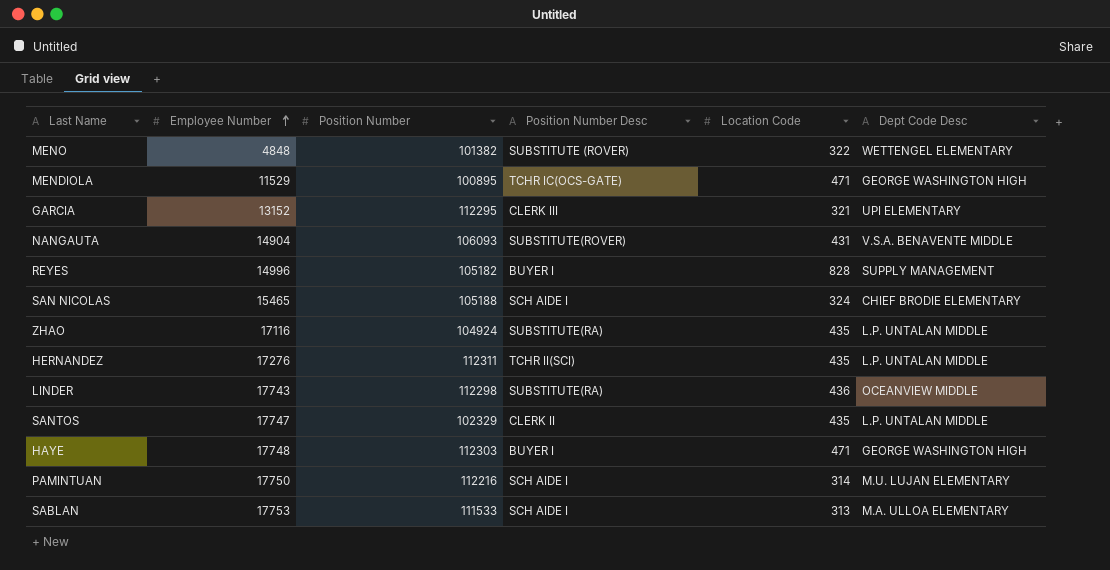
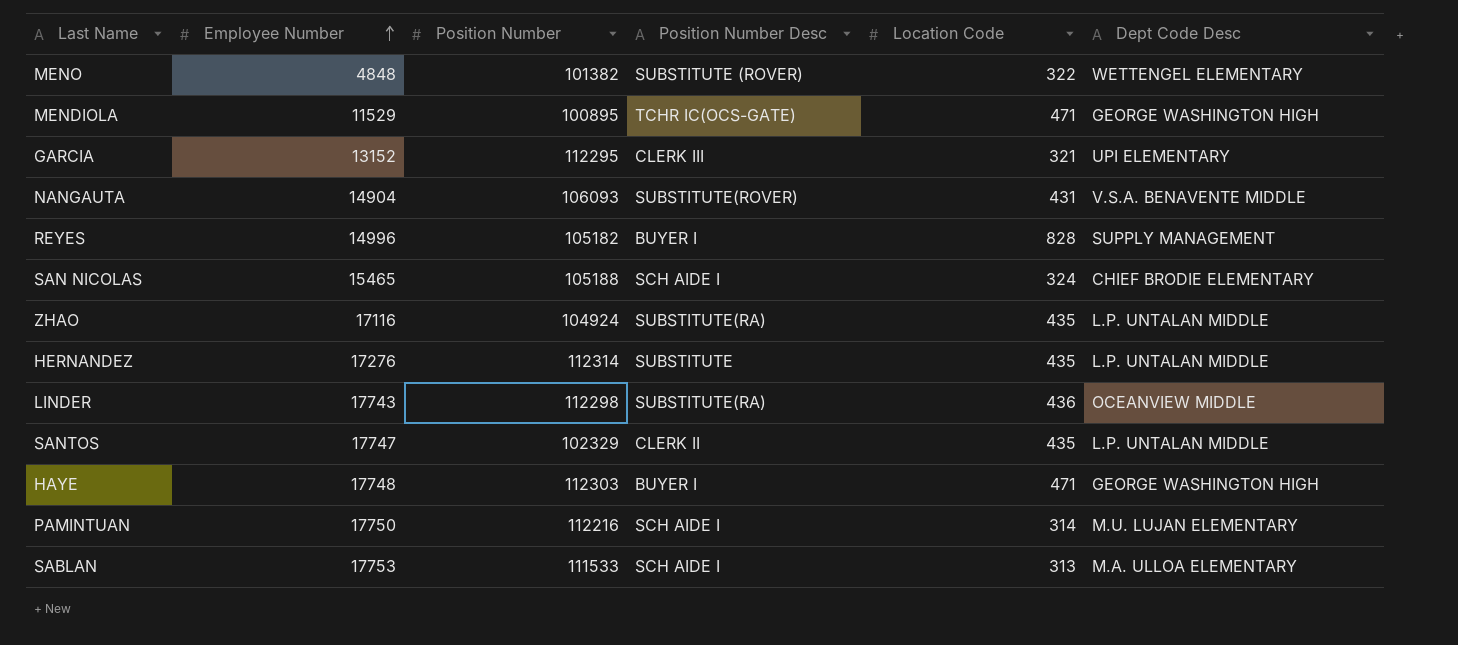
HERNANDEZ | Position Number: 112311 -> 112314
HERNANDEZ | Position Number Desc: TCHR II(SCI) -> SUBSTITUTE

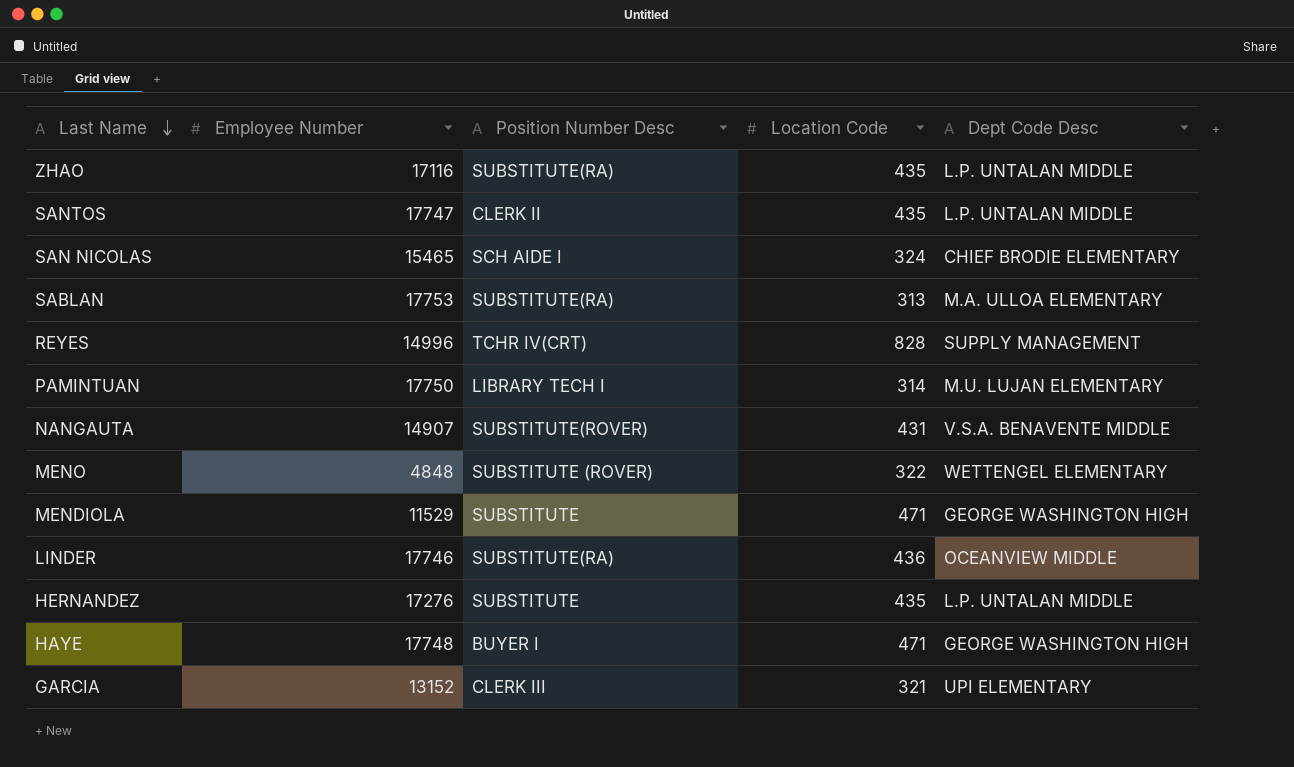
row order: Employee Number ascending -> Last Name descending
column Position Number | position: 3 -> none
SABLAN | Position Number Desc: SCH AIDE I -> SUBSTITUTE(RA)
REYES | Position Number Desc: BUYER I -> TCHR IV(CRT)
PAMINTUAN | Position Number Desc: SCH AIDE I -> LIBRARY TECH I
NANGAUTA | Employee Number: 14904 -> 14907
MENDIOLA | Position Number Desc: TCHR IC(OCS-GATE) -> SUBSTITUTE
LINDER | Employee Number: 17743 -> 17746

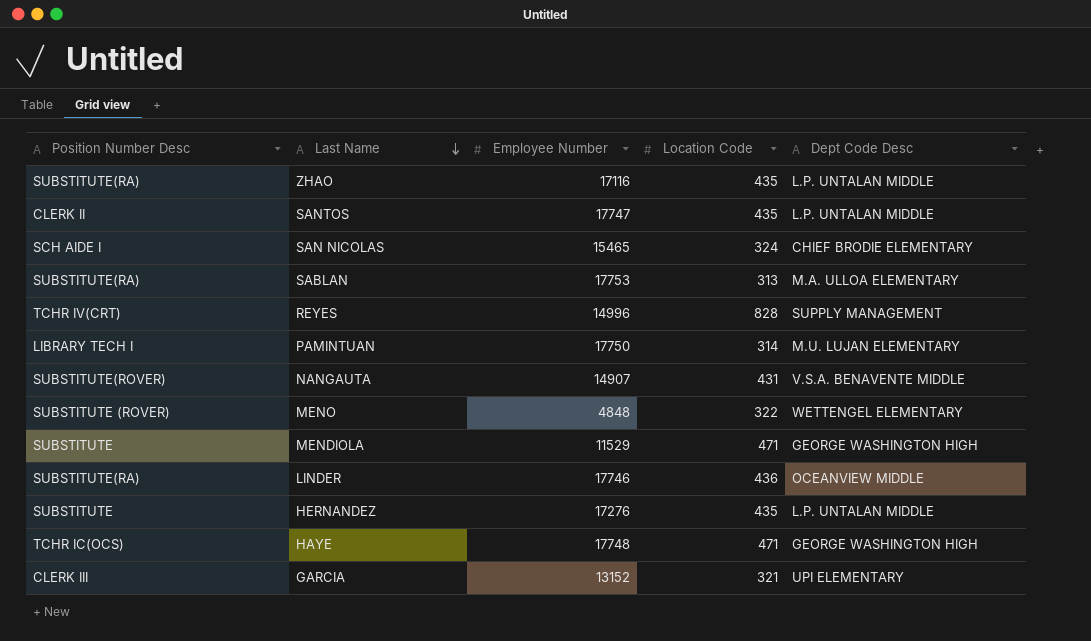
column Position Number Desc | position: 3 -> 1
HAYE | Position Number Desc: BUYER I -> TCHR IC(OCS)

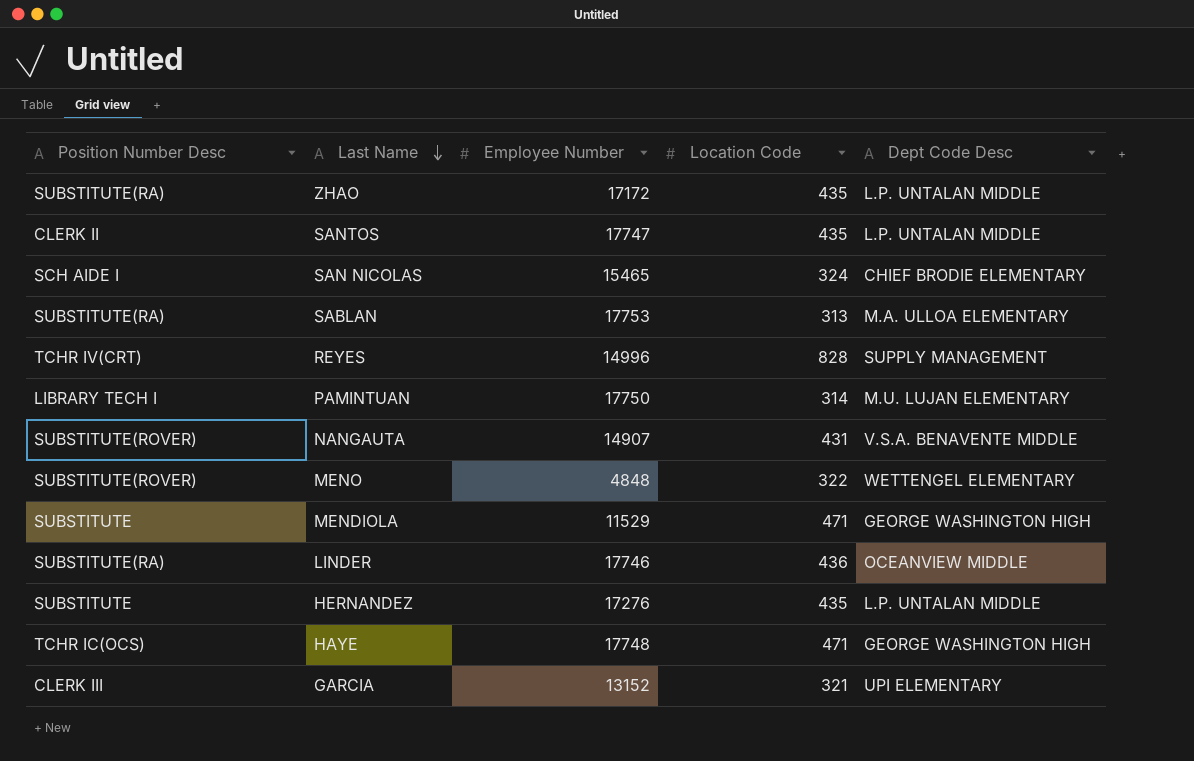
ZHAO | Employee Number: 17116 -> 17172
MENO | Position Number Desc: SUBSTITUTE (ROVER) -> SUBSTITUTE(ROVER)

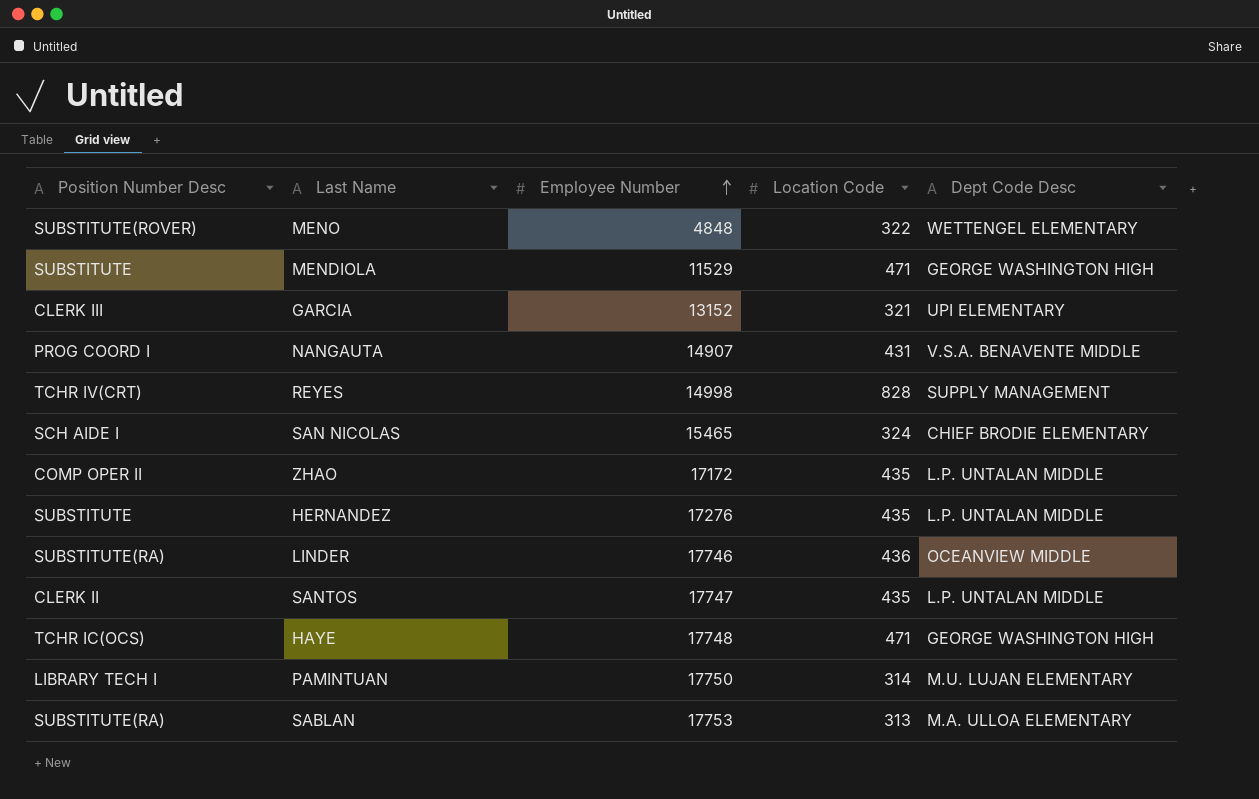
row order: Last Name descending -> Employee Number ascending
NANGAUTA | Position Number Desc: SUBSTITUTE(ROVER) -> PROG COORD I
REYES | Employee Number: 14996 -> 14998
ZHAO | Position Number Desc: SUBSTITUTE(RA) -> COMP OPER II

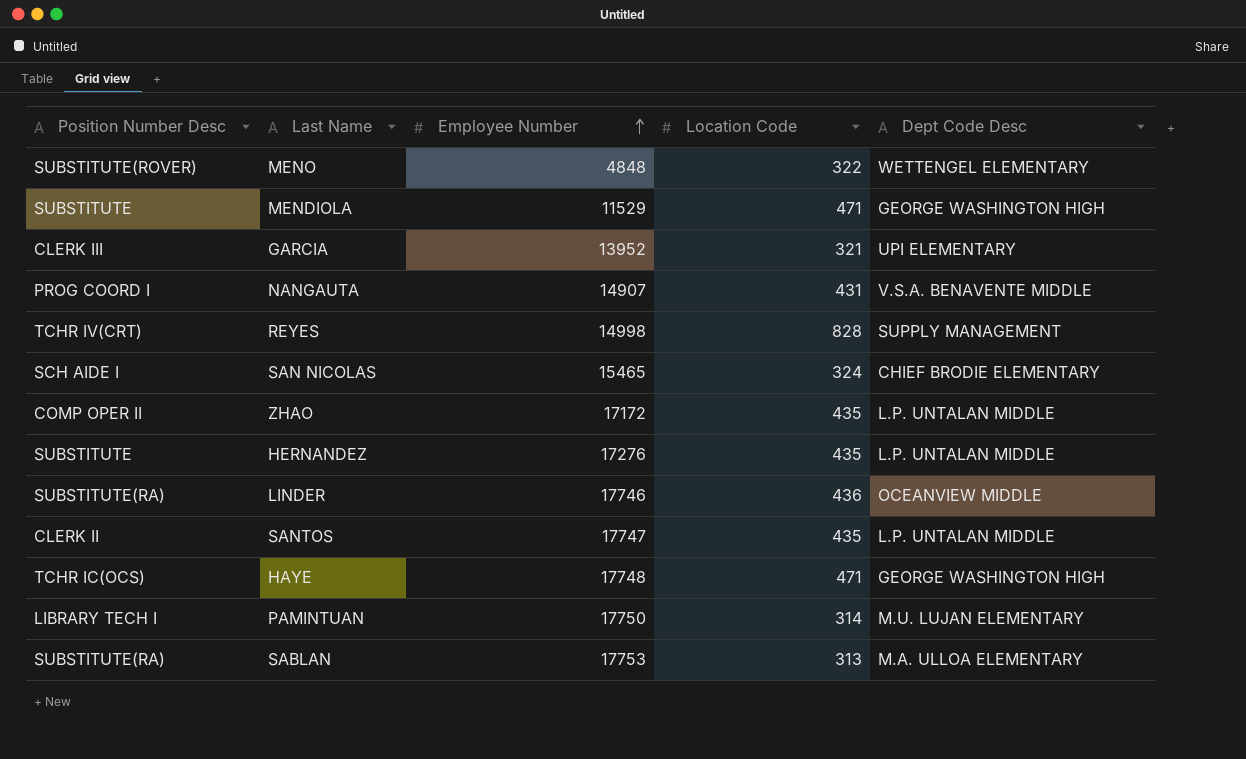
GARCIA | Employee Number: 13152 -> 13952

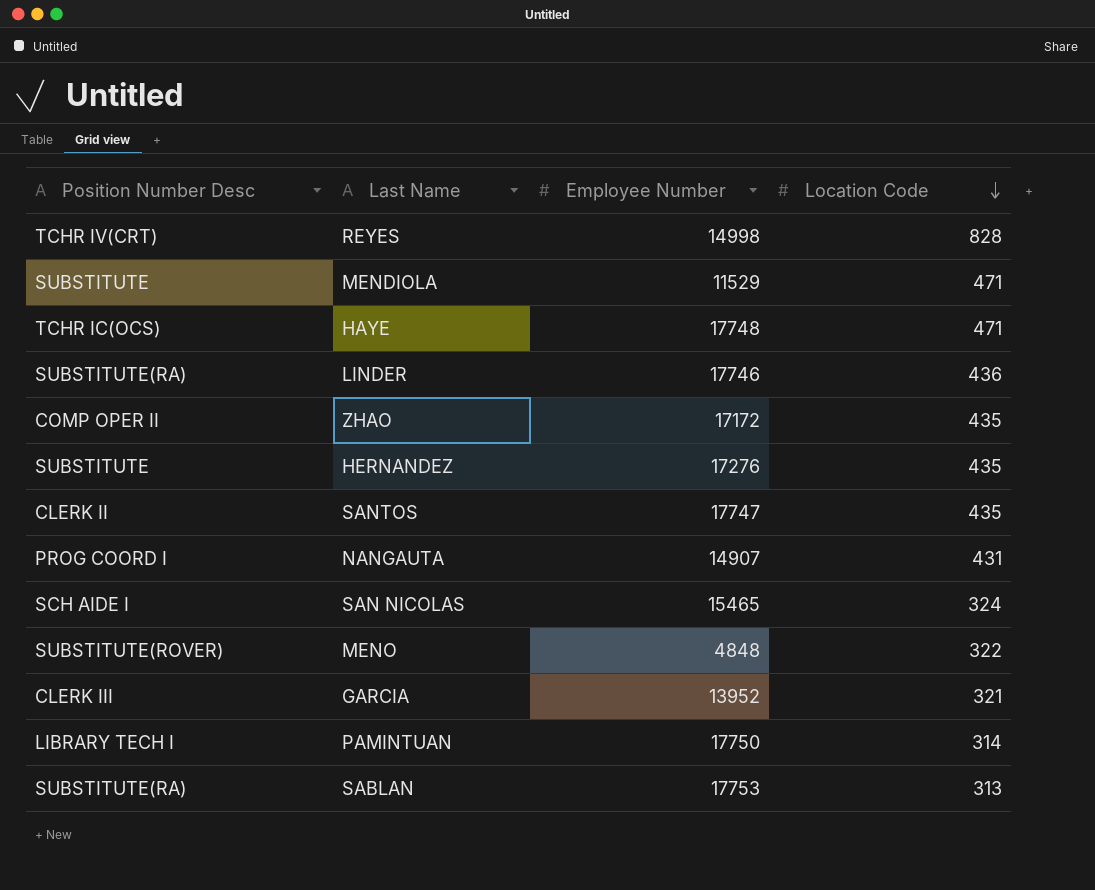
row order: Employee Number ascending -> Location Code descending
column Dept Code Desc | position: 5 -> none

